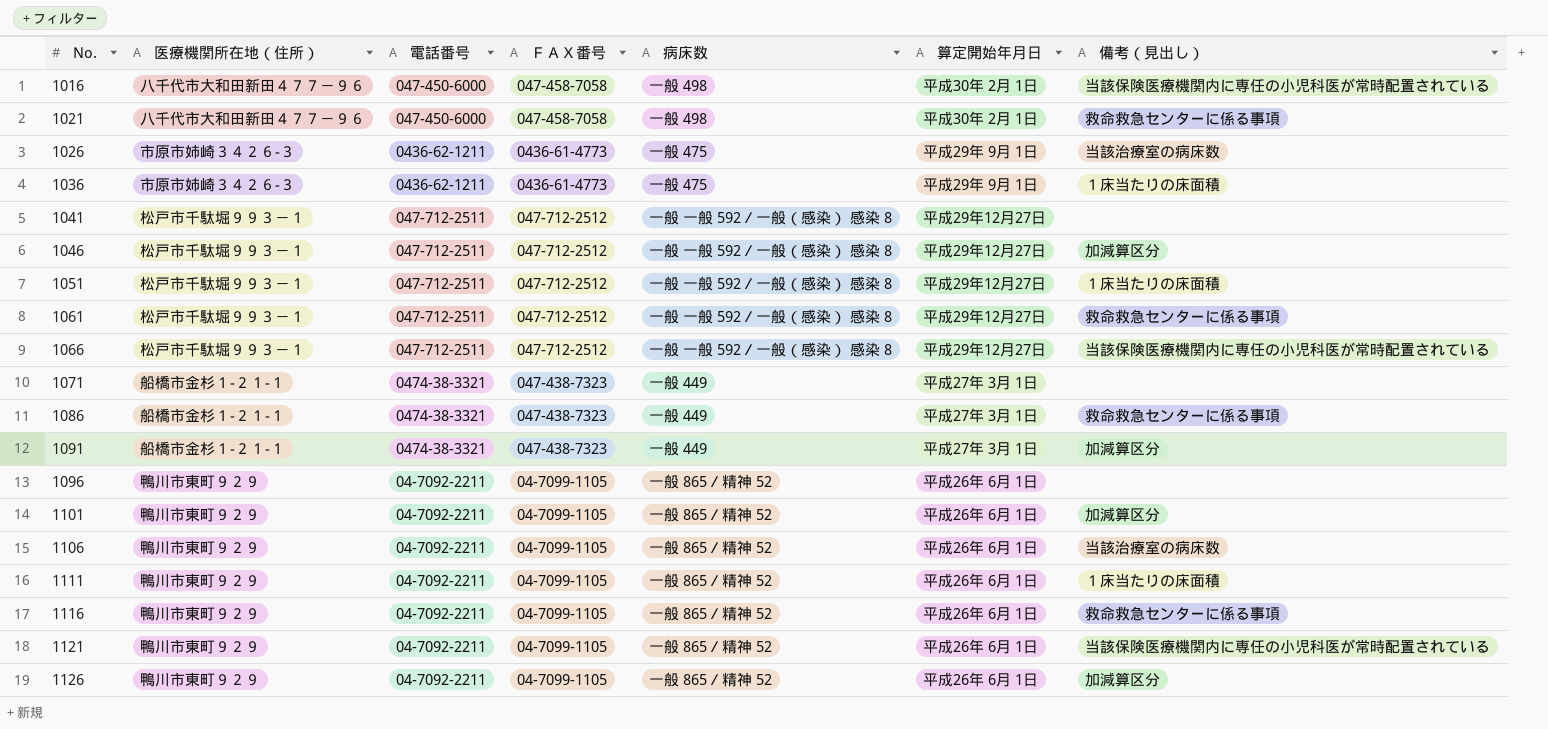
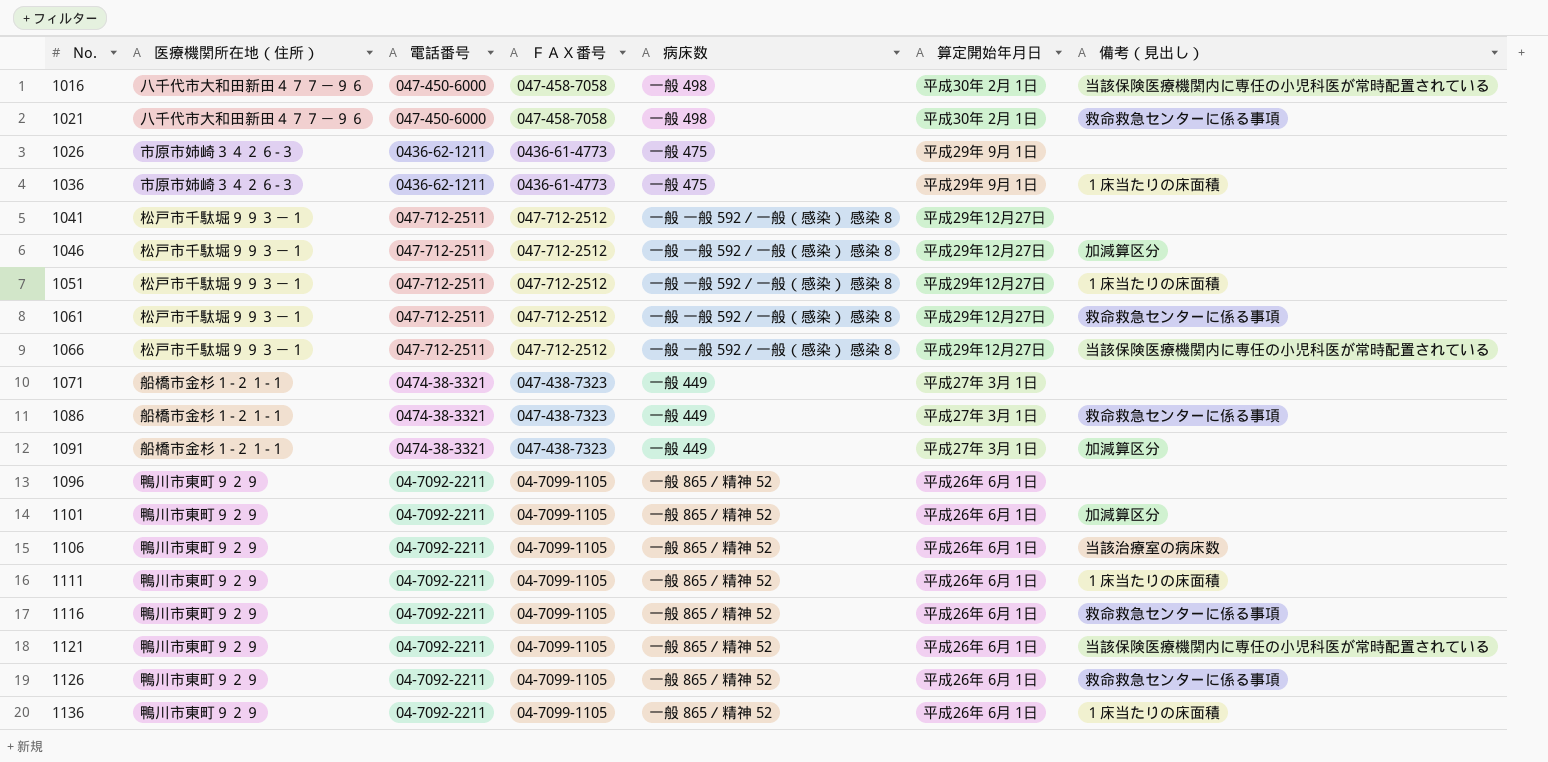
1026 | 備考（見出し）: 当該治療室の病床数 -> none
1126 | 備考（見出し）: 加減算区分 -> 救命救急センターに係る事項
row 1136: none -> 鴨川市東町９２９ | 04-7092-2211 | 04-7099-1105 | 一般 865／精神 52 | 平成26年 6月 1日 | １床当たりの床面積

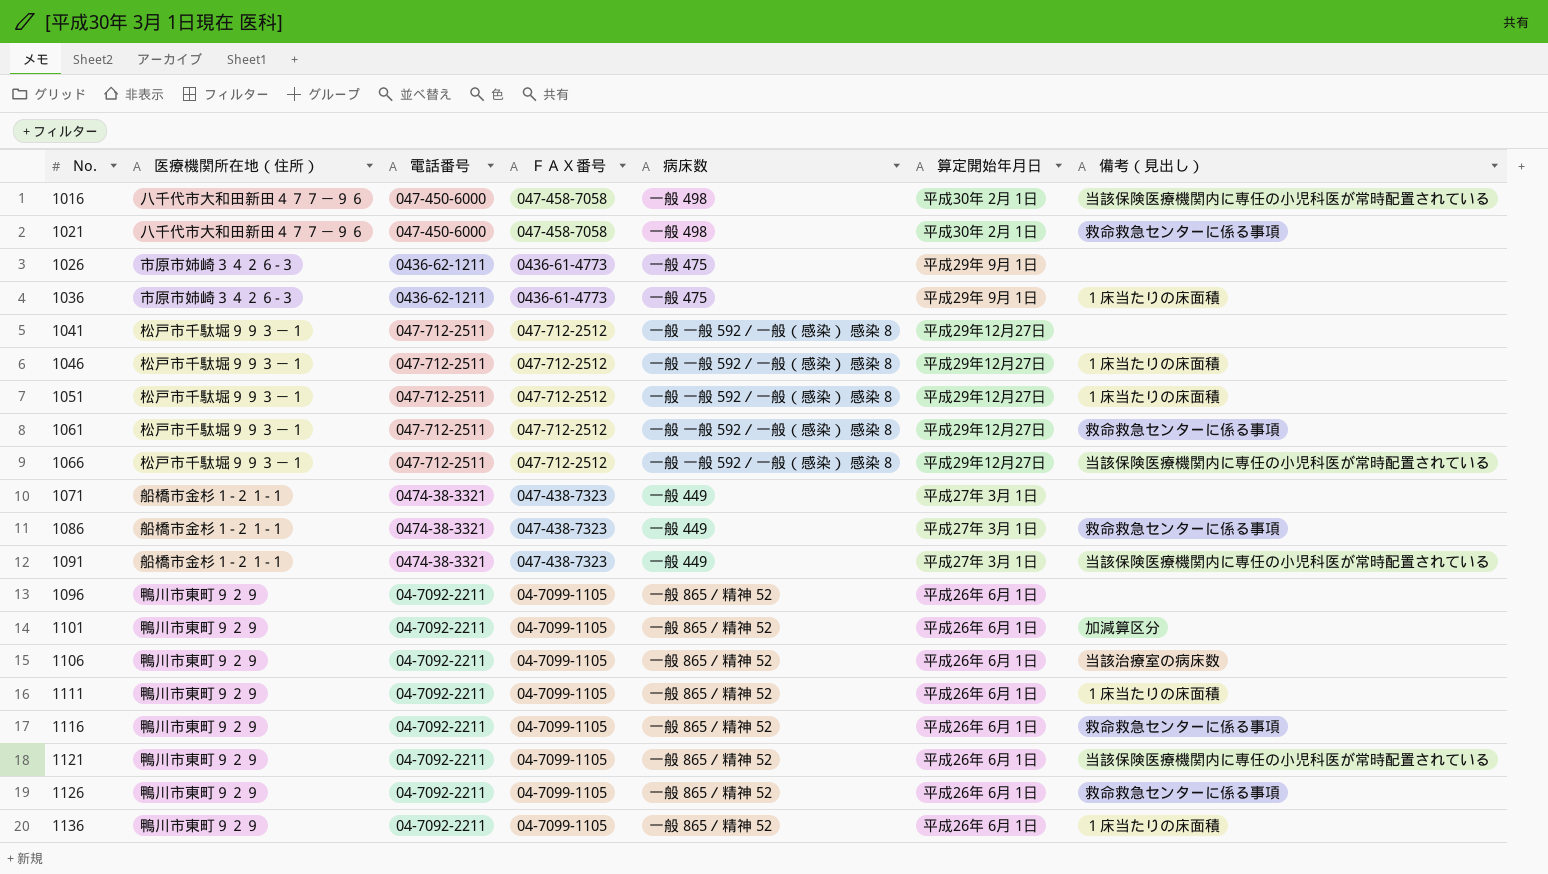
1046 | 備考（見出し）: 加減算区分 -> １床当たりの床面積
1091 | 備考（見出し）: 加減算区分 -> 当該保険医療機関内に専任の小児科医が常時配置されている

